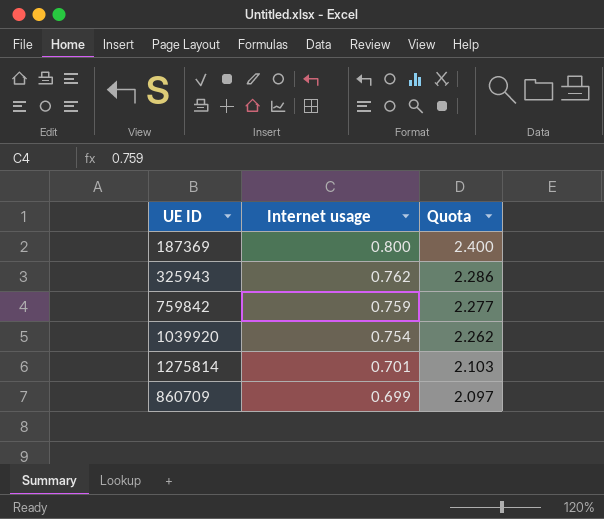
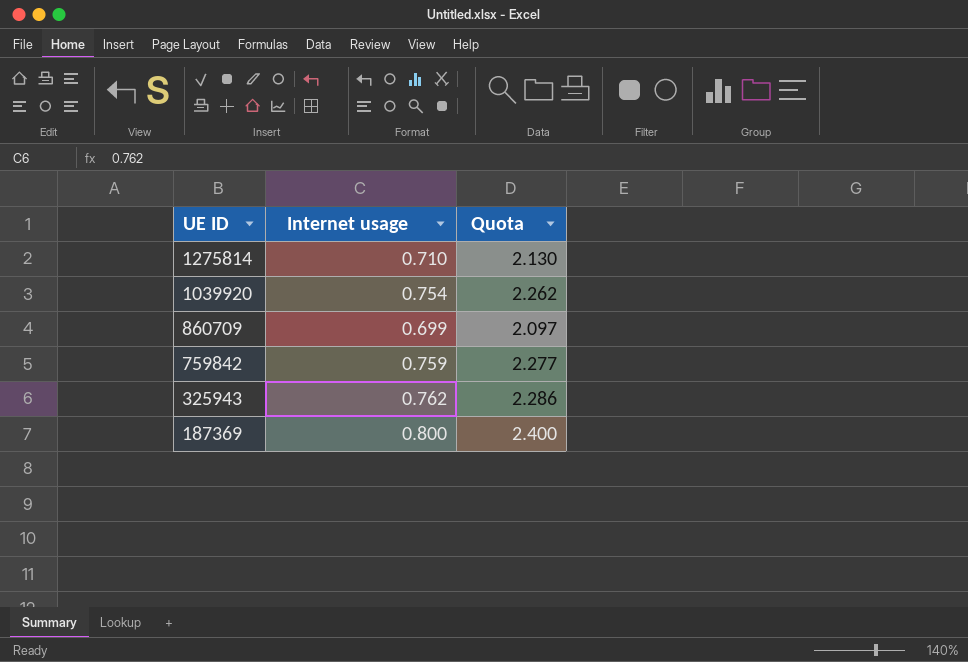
row order: Internet usage descending -> UE ID descending
1275814 | Internet usage: 0.701 -> 0.710
1275814 | Quota: 2.103 -> 2.130

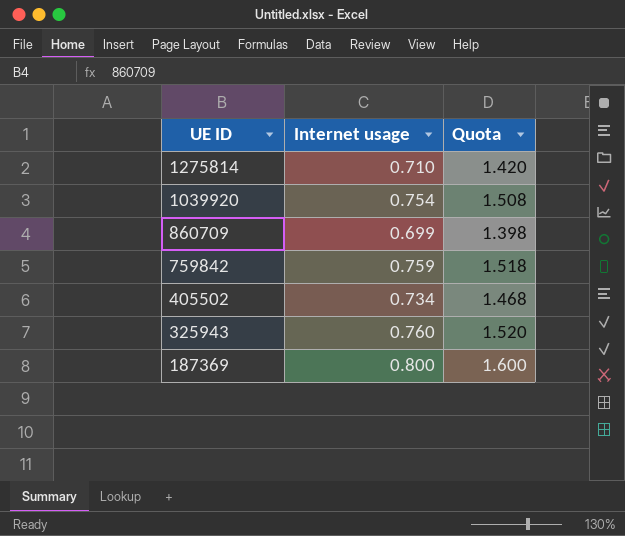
column Quota | formula: [Internet usage] * 3 -> [Internet usage] * 2
row 405502: none -> 0.734 | 1.468
325943 | Internet usage: 0.762 -> 0.760

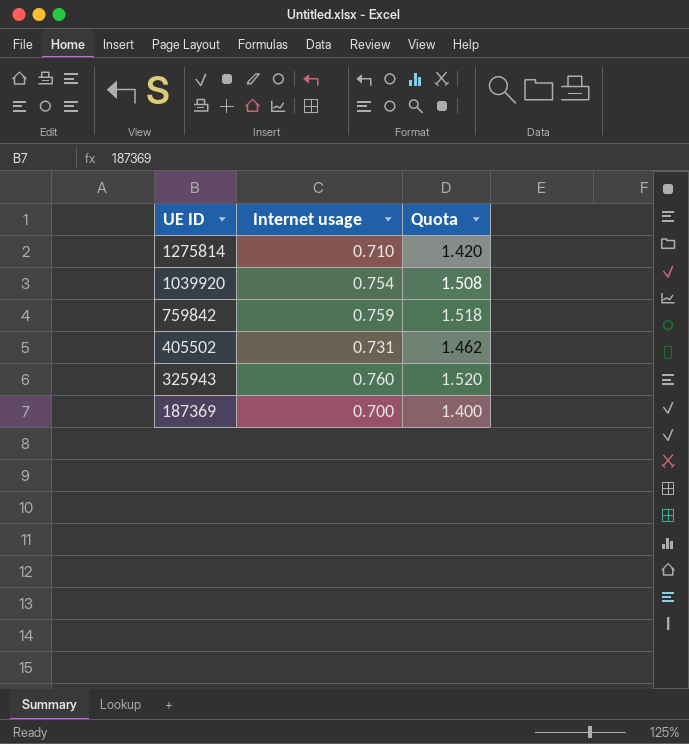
row 860709: 0.699 | 1.398 -> none
405502 | Internet usage: 0.734 -> 0.731
405502 | Quota: 1.468 -> 1.462
187369 | Internet usage: 0.800 -> 0.700
187369 | Quota: 1.600 -> 1.400

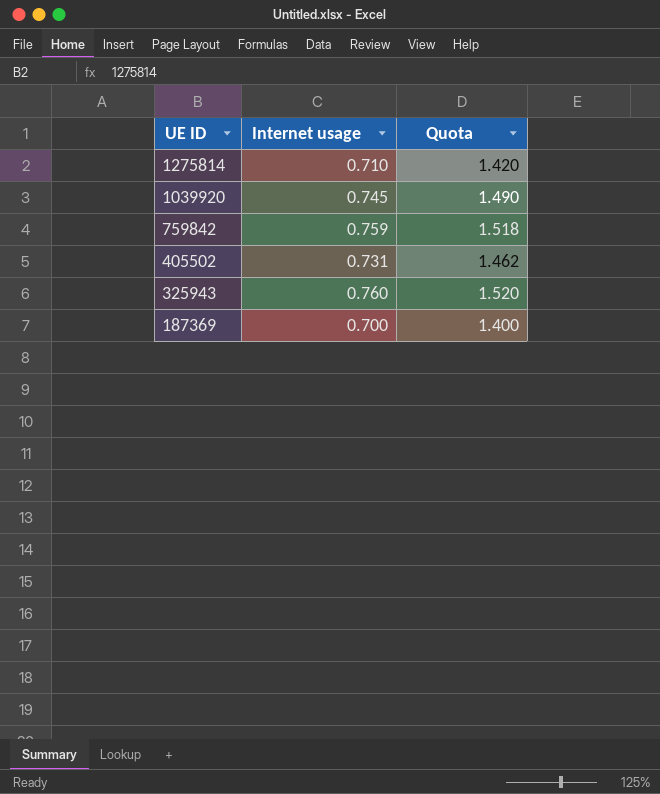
1039920 | Internet usage: 0.754 -> 0.745
1039920 | Quota: 1.508 -> 1.490

